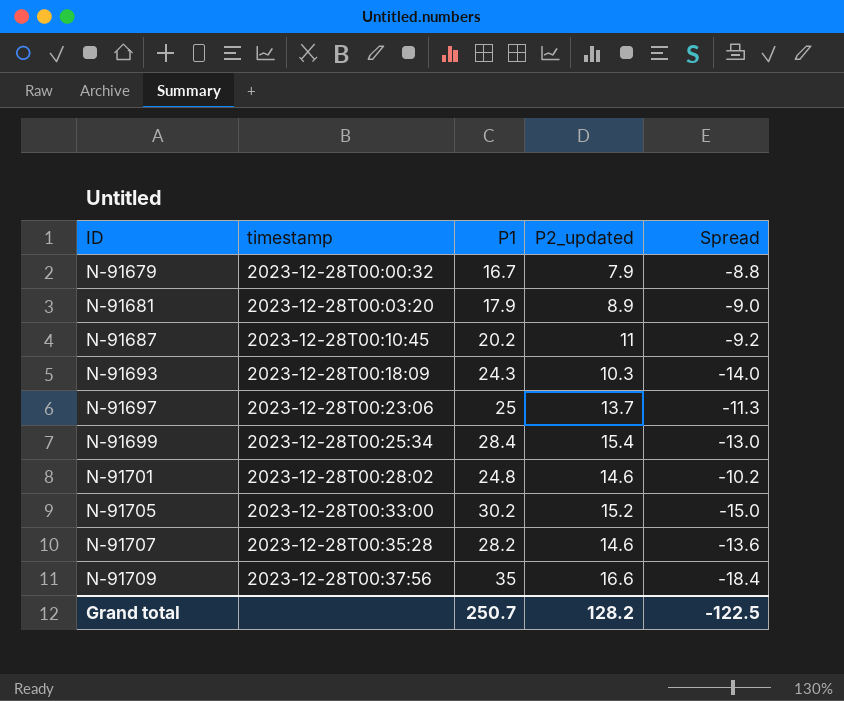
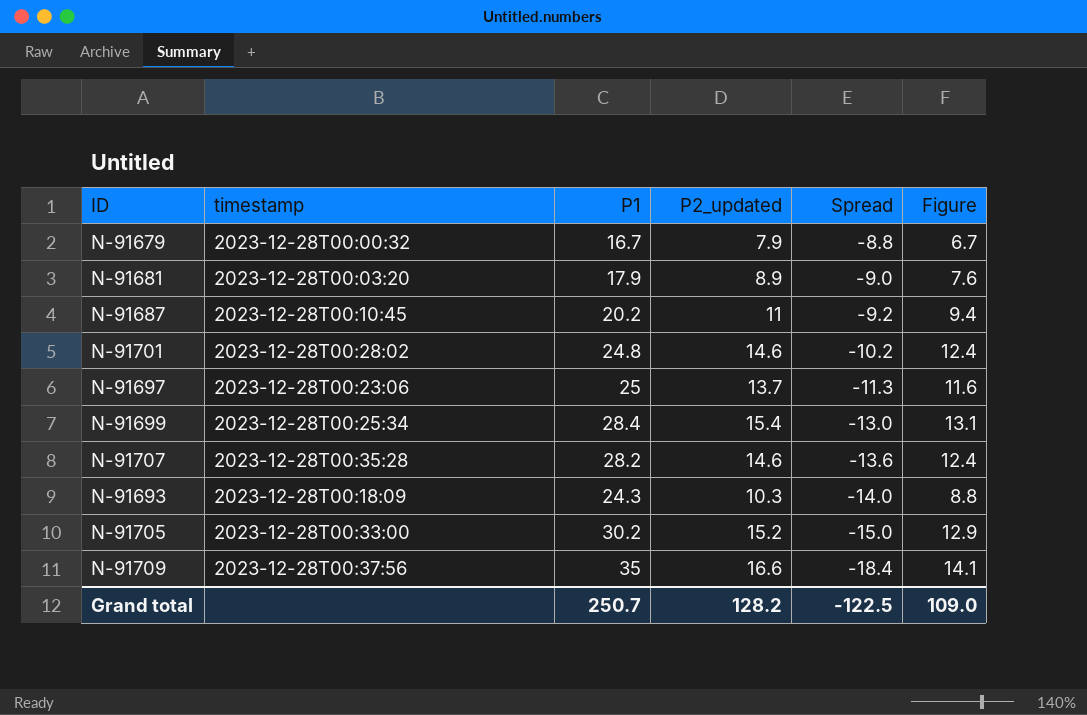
row order: ID ascending -> Spread descending
column Figure | formula: none -> [P2_updated] * 0.85

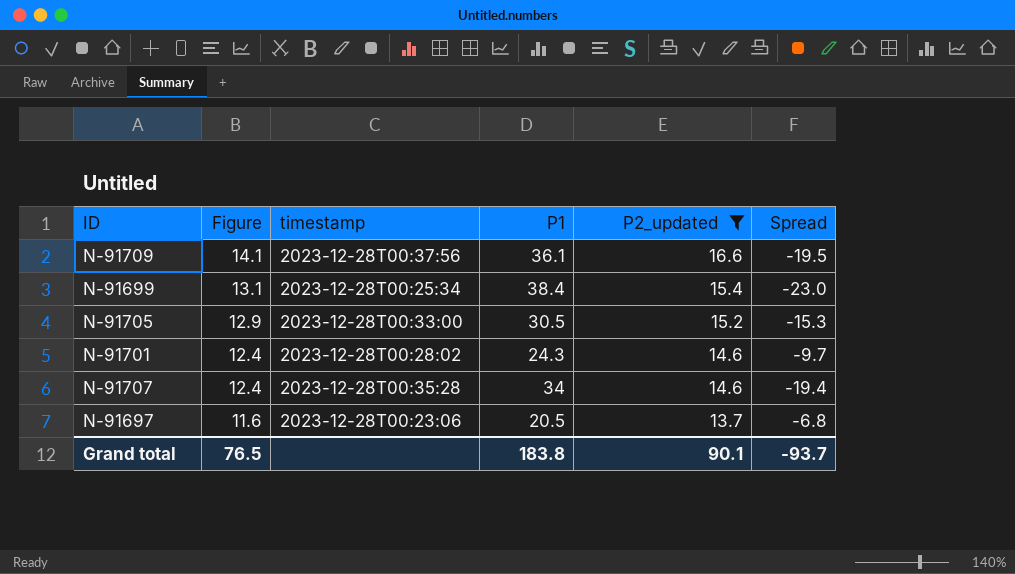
filter: none -> P2_updated >= 13.7
row order: Spread descending -> Figure descending
column Figure | position: 6 -> 2
N-91709 | P1: 35 -> 36.1
N-91709 | Spread: -18.4 -> -19.5
N-91699 | P1: 28.4 -> 38.4
N-91699 | Spread: -13.0 -> -23.0
N-91705 | P1: 30.2 -> 30.5
N-91705 | Spread: -15.0 -> -15.3
N-91701 | P1: 24.8 -> 24.3
N-91701 | Spread: -10.2 -> -9.7
N-91707 | P1: 28.2 -> 34
N-91707 | Spread: -13.6 -> -19.4
N-91697 | P1: 25 -> 20.5
N-91697 | Spread: -11.3 -> -6.8
Grand total | Figure: 109.0 -> 76.5
Grand total | P1: 250.7 -> 183.8
Grand total | P2_updated: 128.2 -> 90.1
Grand total | Spread: -122.5 -> -93.7

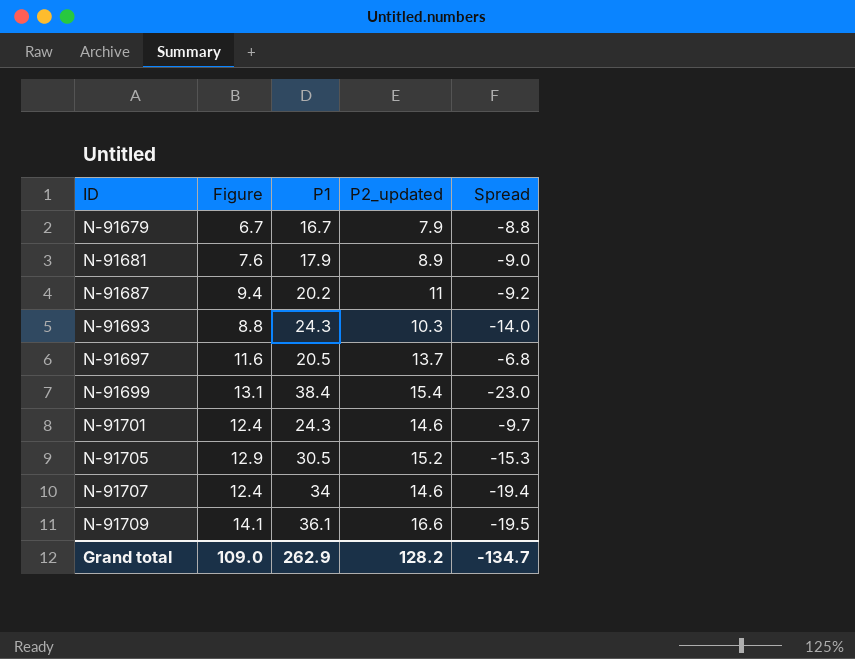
filter: P2_updated >= 13.7 -> none
row order: Figure descending -> ID ascending
column timestamp | position: 3 -> none
Grand total | Figure: 76.5 -> 109.0
Grand total | P1: 183.8 -> 262.9
Grand total | P2_updated: 90.1 -> 128.2
Grand total | Spread: -93.7 -> -134.7

